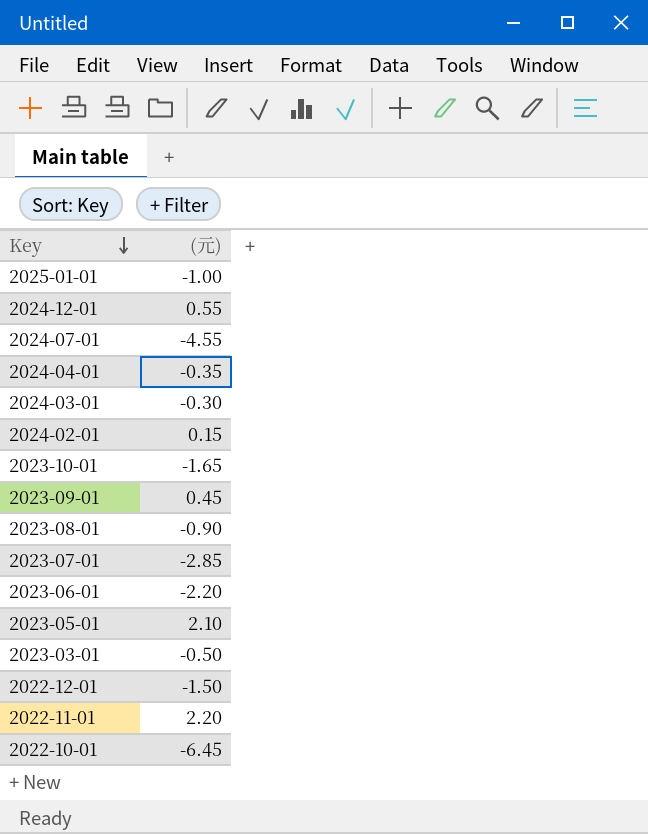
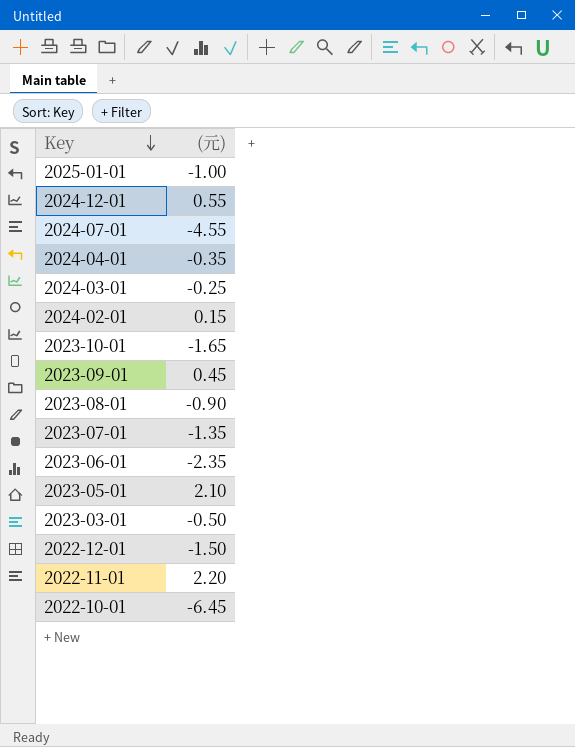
2024-03-01 | (元): -0.30 -> -0.25
2023-07-01 | (元): -2.85 -> -1.35
2023-06-01 | (元): -2.20 -> -2.35

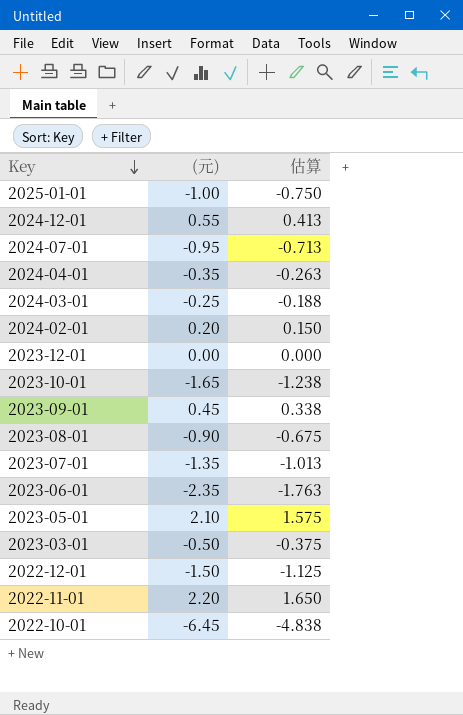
column 估算 | formula: none -> [(元)] * 0.75
2024-07-01 | (元): -4.55 -> -0.95
2024-02-01 | (元): 0.15 -> 0.20
row 2023-12-01: none -> 0.00 | 0.000

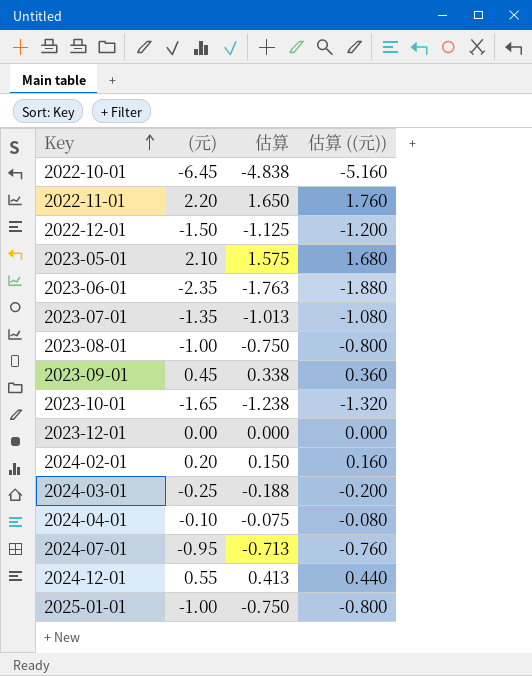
row order: Key descending -> Key ascending
column 估算 ((元)) | formula: none -> [(元)] * 0.8
row 2023-03-01: -0.50 | -0.375 -> none
2023-08-01 | (元): -0.90 -> -1.00
2023-08-01 | 估算: -0.675 -> -0.750
2024-04-01 | (元): -0.35 -> -0.10
2024-04-01 | 估算: -0.263 -> -0.075

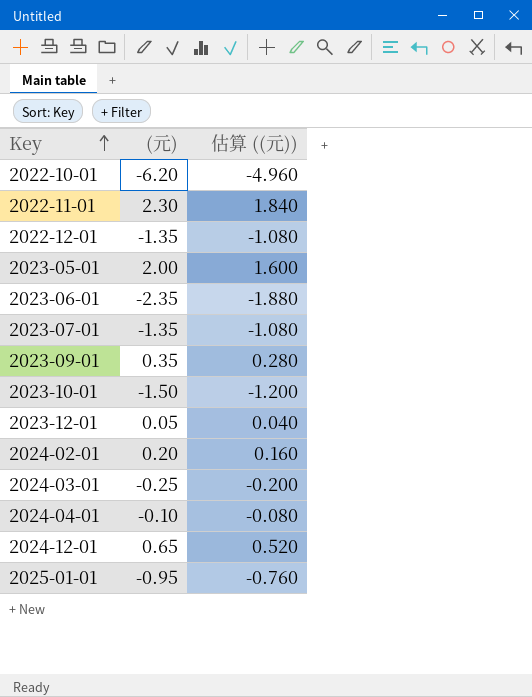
column 估算 | formula: [(元)] * 0.75 -> none
row 2023-08-01: -1.00 | -0.750 | -0.800 -> none
row 2024-07-01: -0.95 | -0.713 | -0.760 -> none
2022-10-01 | (元): -6.45 -> -6.20
2022-10-01 | 估算 ((元)): -5.160 -> -4.960
2022-11-01 | (元): 2.20 -> 2.30
2022-11-01 | 估算 ((元)): 1.760 -> 1.840
2022-12-01 | (元): -1.50 -> -1.35
2022-12-01 | 估算 ((元)): -1.200 -> -1.080
2023-05-01 | (元): 2.10 -> 2.00
2023-05-01 | 估算 ((元)): 1.680 -> 1.600
2023-09-01 | (元): 0.45 -> 0.35
2023-09-01 | 估算 ((元)): 0.360 -> 0.280
2023-10-01 | (元): -1.65 -> -1.50
2023-10-01 | 估算 ((元)): -1.320 -> -1.200
2023-12-01 | (元): 0.00 -> 0.05
2023-12-01 | 估算 ((元)): 0.000 -> 0.040
2024-12-01 | (元): 0.55 -> 0.65
2024-12-01 | 估算 ((元)): 0.440 -> 0.520
2025-01-01 | (元): -1.00 -> -0.95
2025-01-01 | 估算 ((元)): -0.800 -> -0.760

